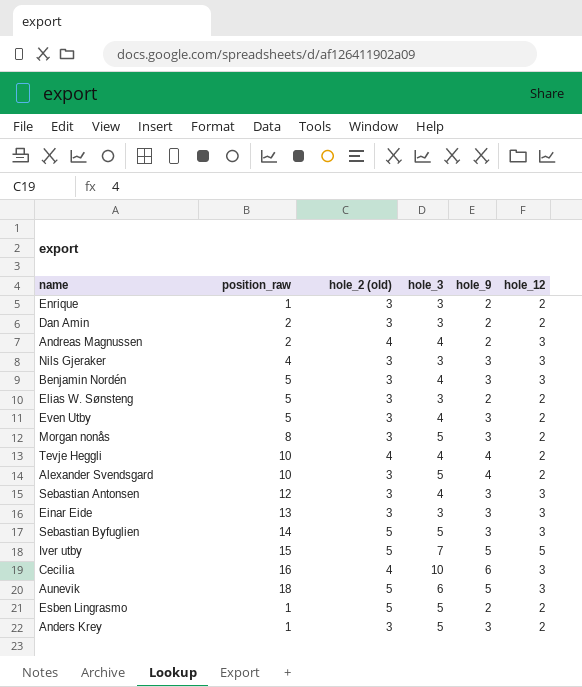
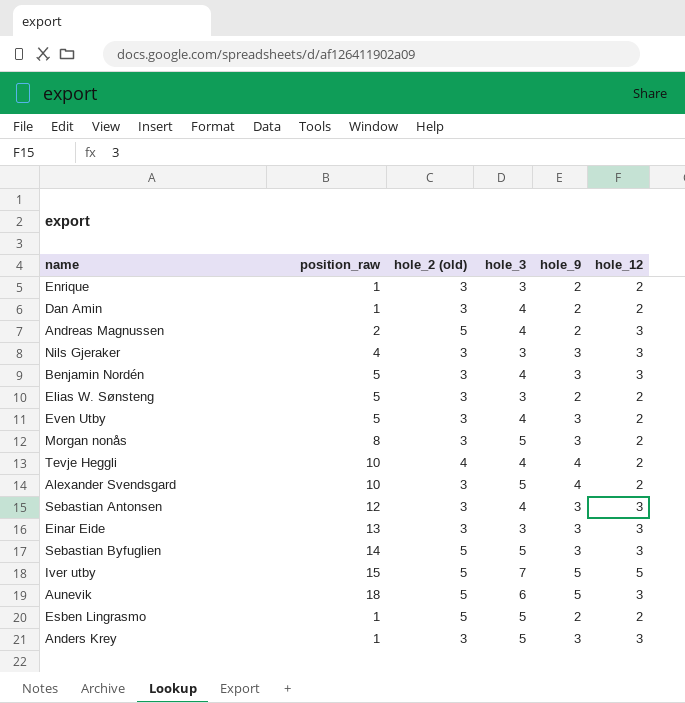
row Cecilia: 16 | 4 | 10 | 6 | 3 -> none
Dan Amin | position_raw: 2 -> 1
Dan Amin | hole_3: 3 -> 4
Andreas Magnussen | hole_2 (old): 4 -> 5
Anders Krey | hole_12: 2 -> 3

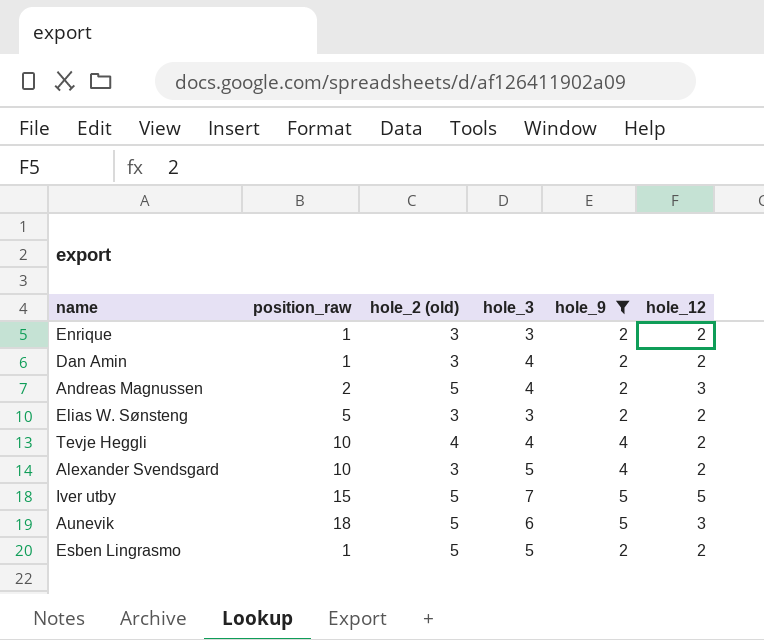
filter: none -> hole_9 != 3

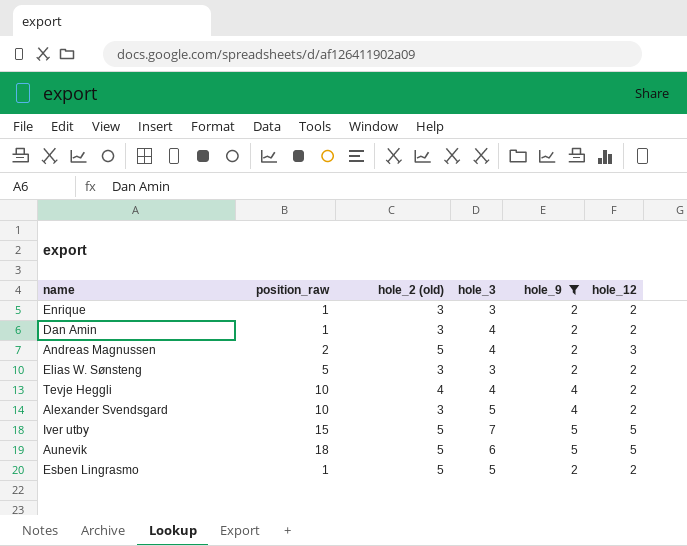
Aunevik | hole_12: 3 -> 5

